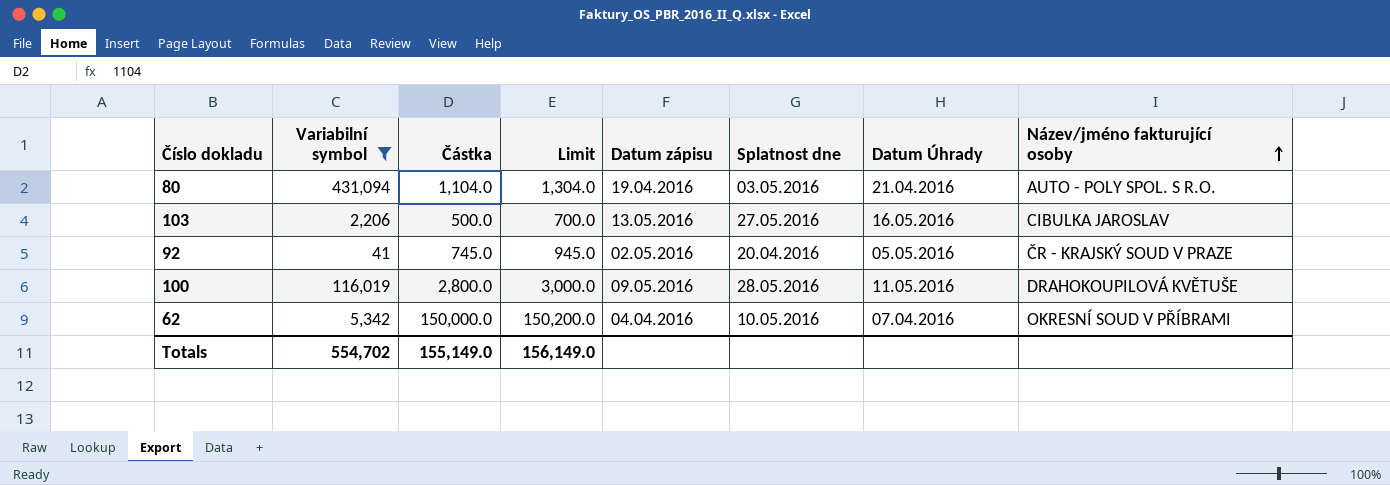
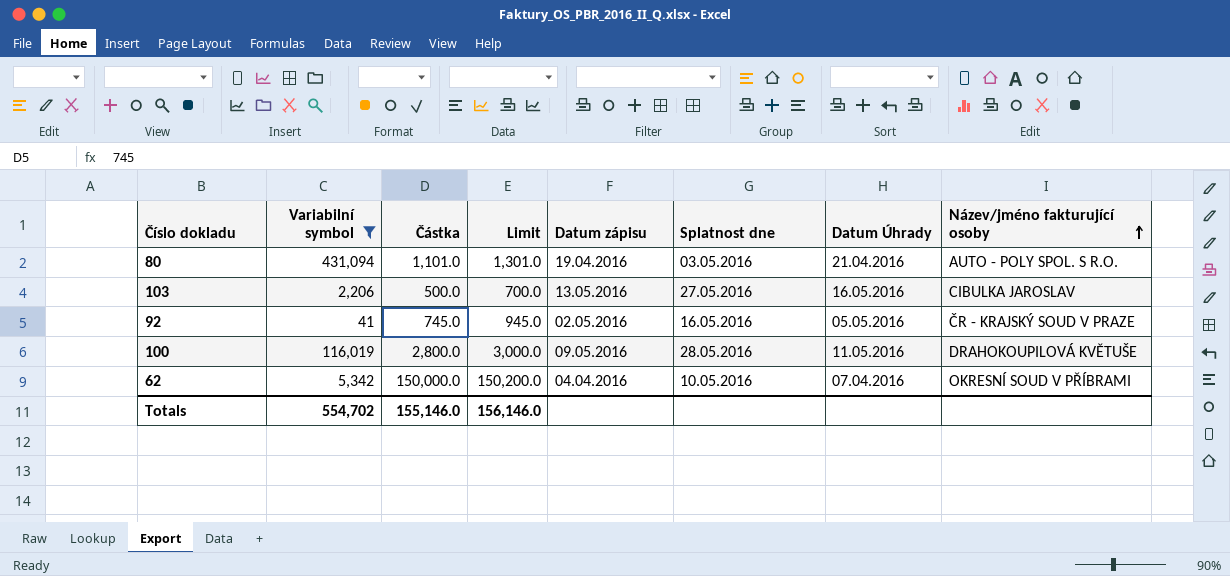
80 | Částka: 1,104.0 -> 1,101.0
80 | Limit: 1,304.0 -> 1,301.0
92 | Splatnost dne: 20.04.2016 -> 16.05.2016
Totals | Částka: 155,149.0 -> 155,146.0
Totals | Limit: 156,149.0 -> 156,146.0

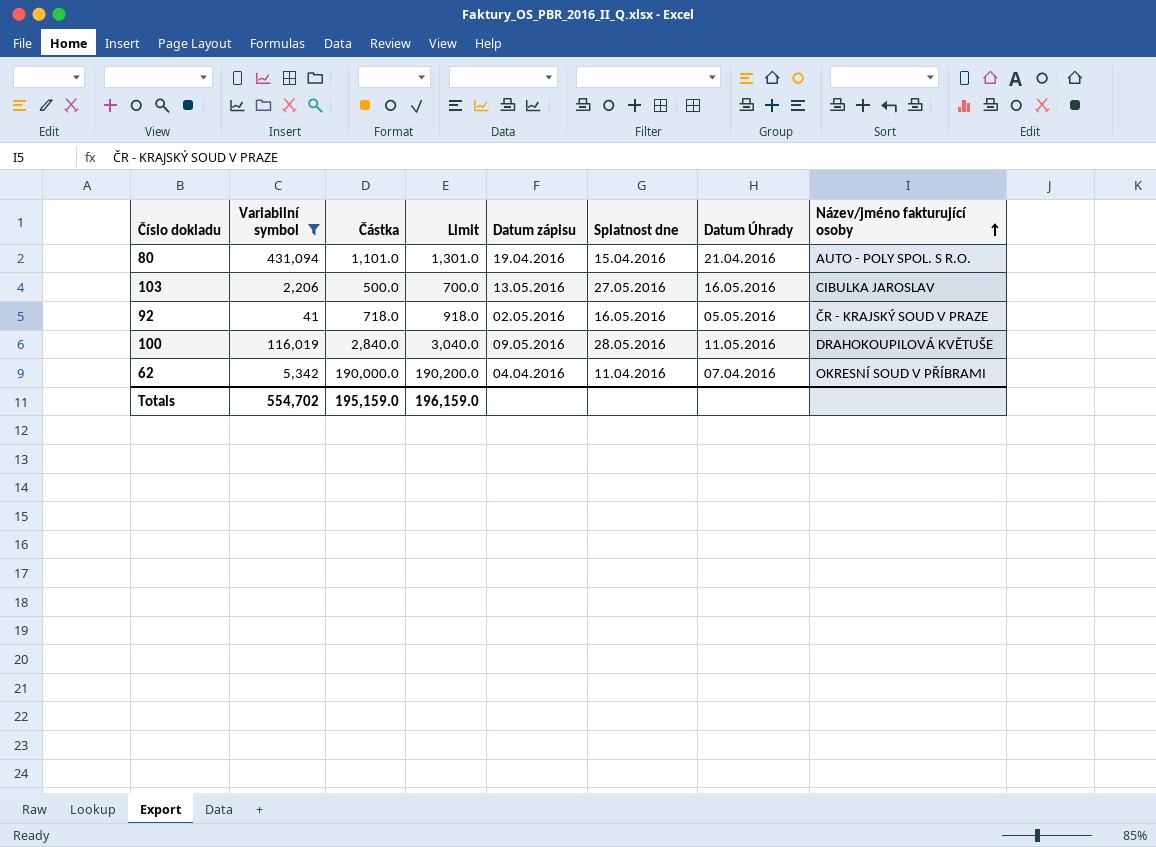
80 | Splatnost dne: 03.05.2016 -> 15.04.2016
92 | Částka: 745.0 -> 718.0
92 | Limit: 945.0 -> 918.0
100 | Částka: 2,800.0 -> 2,840.0
100 | Limit: 3,000.0 -> 3,040.0
62 | Částka: 150,000.0 -> 190,000.0
62 | Limit: 150,200.0 -> 190,200.0
62 | Splatnost dne: 10.05.2016 -> 11.04.2016
Totals | Částka: 155,146.0 -> 195,159.0
Totals | Limit: 156,146.0 -> 196,159.0

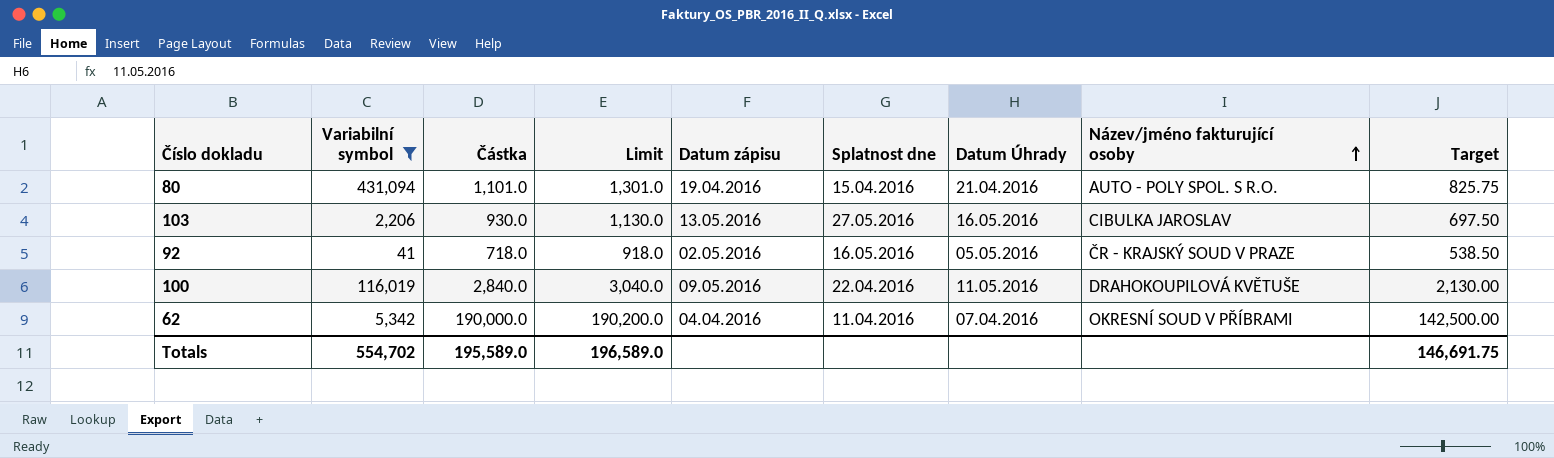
column Target | formula: none -> [Částka] * 0.75
103 | Částka: 500.0 -> 930.0
103 | Limit: 700.0 -> 1,130.0
100 | Splatnost dne: 28.05.2016 -> 22.04.2016
Totals | Částka: 195,159.0 -> 195,589.0
Totals | Limit: 196,159.0 -> 196,589.0

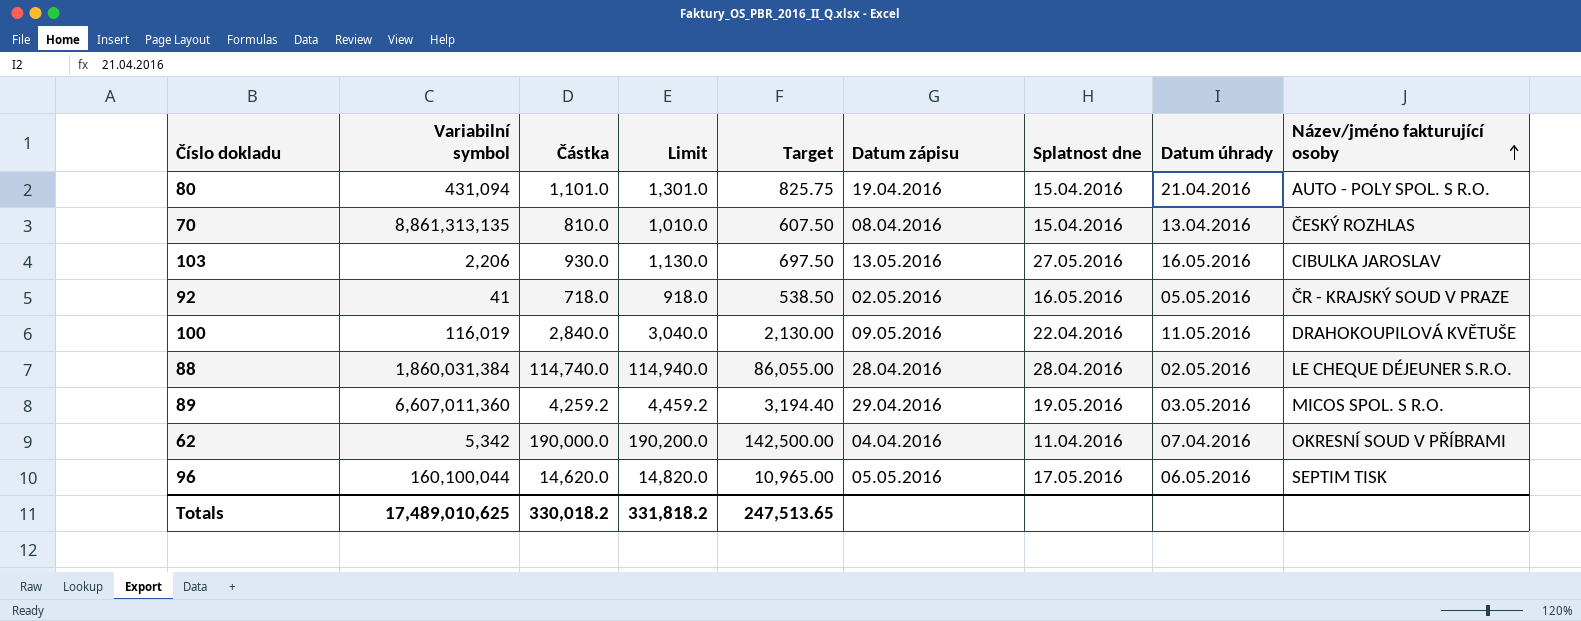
filter: Variabilní symbol <= 431,094 -> none
column Target | position: 9 -> 5
column name: Datum Úhrady -> Datum úhrady
Totals | Variabilní symbol: 554,702 -> 17,489,010,625
Totals | Částka: 195,589.0 -> 330,018.2
Totals | Limit: 196,589.0 -> 331,818.2
Totals | Target: 146,691.75 -> 247,513.65

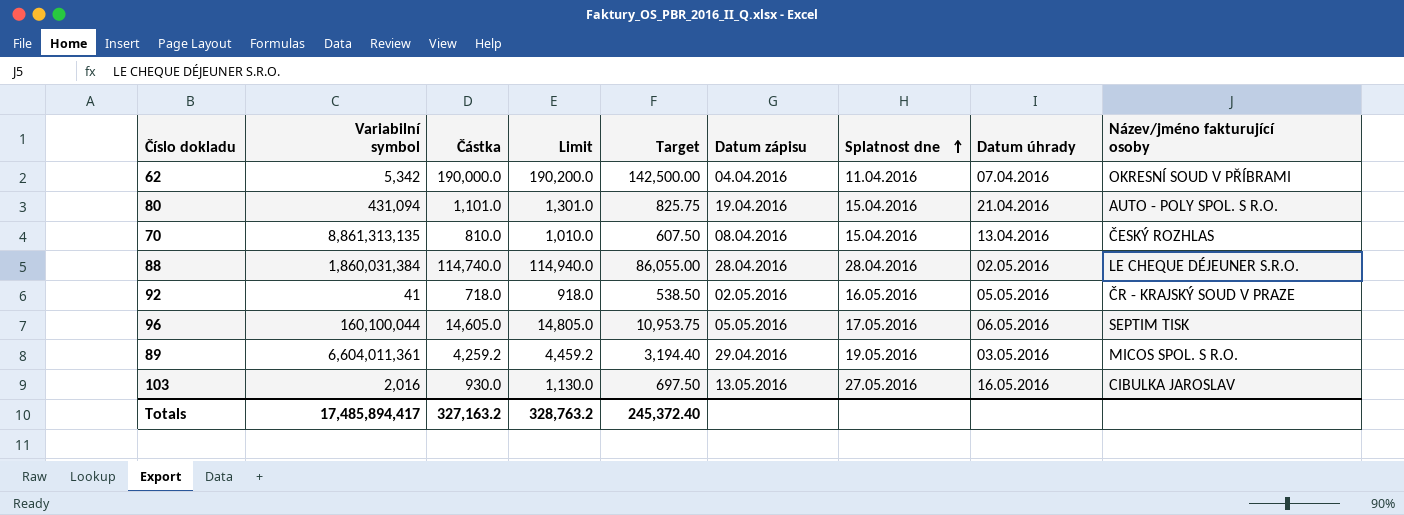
row order: Název/jméno fakturující osoby ascending -> Splatnost dne ascending
row 100: 116,019 | 2,840.0 | 3,040.0 | 2,130.00 | 09.05.2016 | 22.04.2016 | 11.05.2016 | DRAHOKOUPILOVÁ KVĚTUŠE -> none
96 | Částka: 14,620.0 -> 14,605.0
96 | Limit: 14,820.0 -> 14,805.0
96 | Target: 10,965.00 -> 10,953.75
89 | Variabilní symbol: 6,607,011,360 -> 6,604,011,361
103 | Variabilní symbol: 2,206 -> 2,016
Totals | Variabilní symbol: 17,489,010,625 -> 17,485,894,417
Totals | Částka: 330,018.2 -> 327,163.2
Totals | Limit: 331,818.2 -> 328,763.2
Totals | Target: 247,513.65 -> 245,372.40

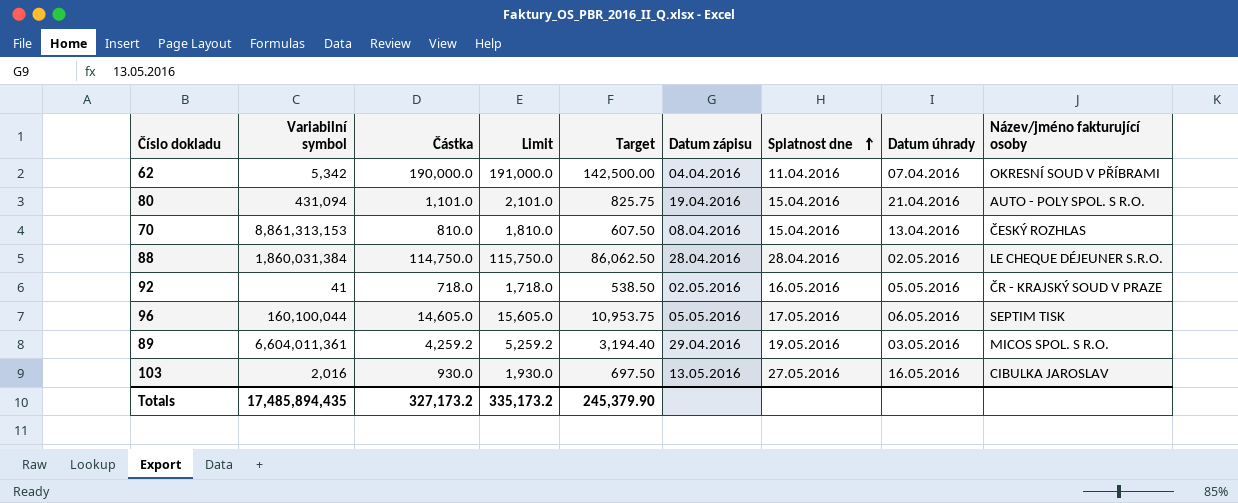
column Limit | formula: [Částka] + 200 -> [Částka] + 1000
70 | Variabilní symbol: 8,861,313,135 -> 8,861,313,153
88 | Částka: 114,740.0 -> 114,750.0
88 | Target: 86,055.00 -> 86,062.50
Totals | Variabilní symbol: 17,485,894,417 -> 17,485,894,435
Totals | Částka: 327,163.2 -> 327,173.2
Totals | Limit: 328,763.2 -> 335,173.2
Totals | Target: 245,372.40 -> 245,379.90

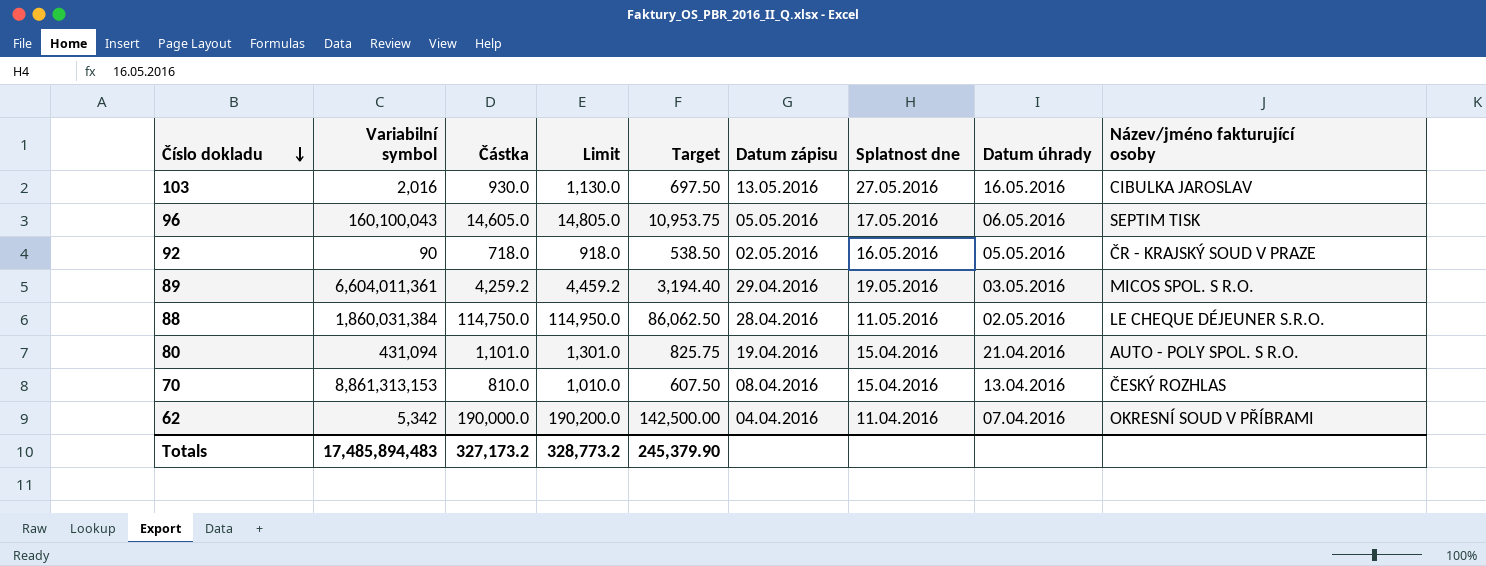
row order: Splatnost dne ascending -> Číslo dokladu descending
column Limit | formula: [Částka] + 1000 -> [Částka] + 200
96 | Variabilní symbol: 160,100,044 -> 160,100,043
92 | Variabilní symbol: 41 -> 90
88 | Splatnost dne: 28.04.2016 -> 11.05.2016
Totals | Variabilní symbol: 17,485,894,435 -> 17,485,894,483
Totals | Limit: 335,173.2 -> 328,773.2

